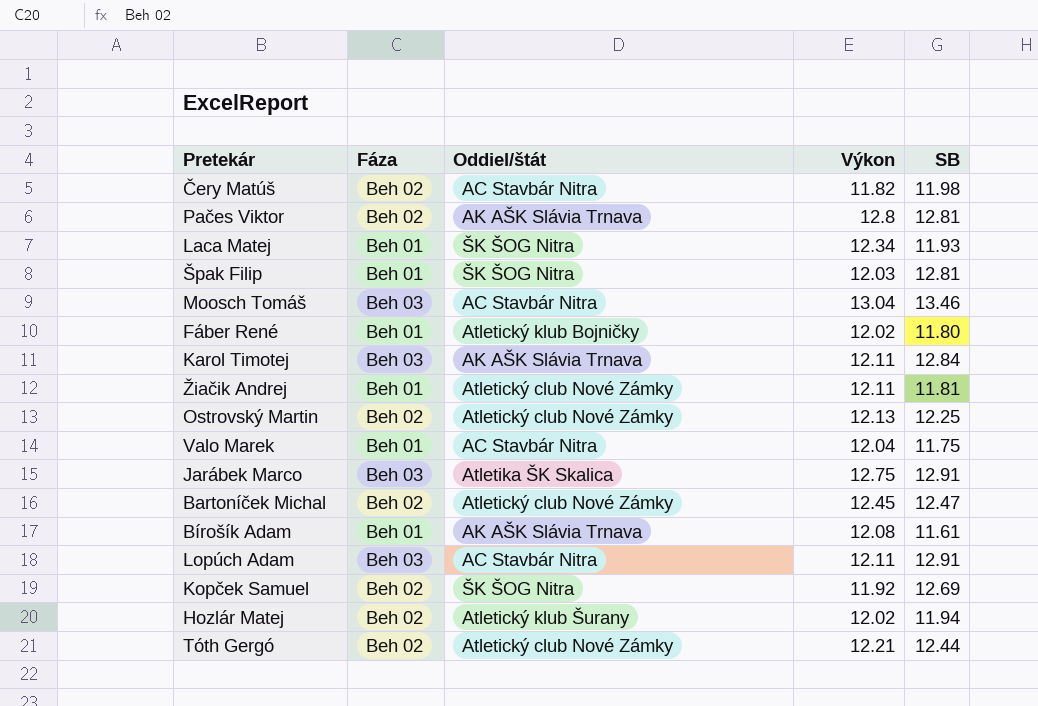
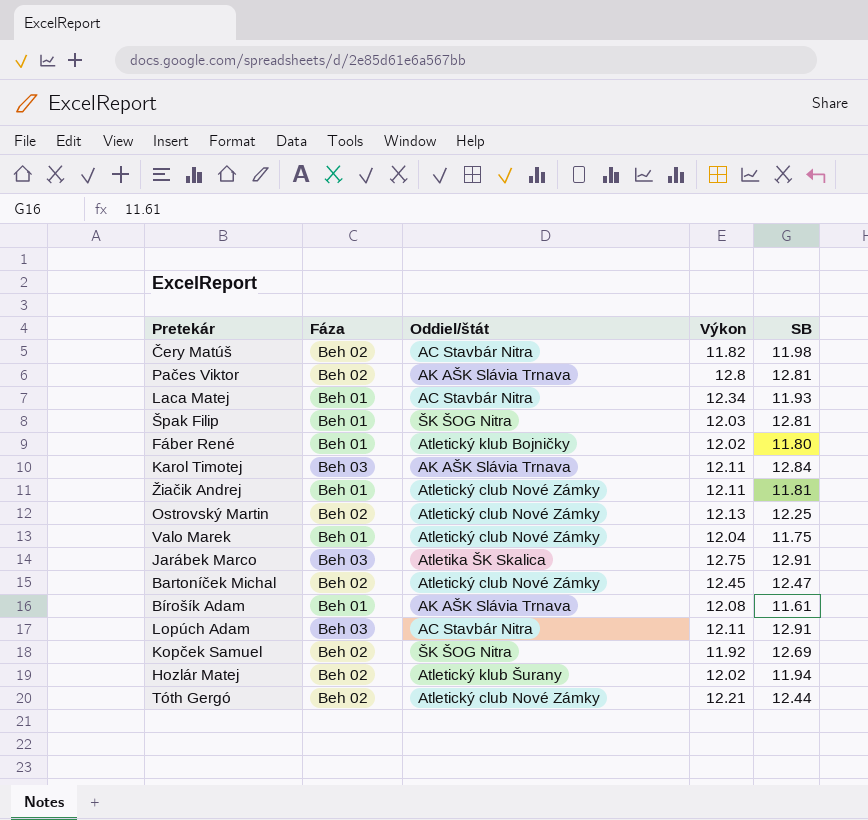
row Moosch Tomáš: Beh 03 | AC Stavbár Nitra | 13.04 | 13.46 -> none
Laca Matej | Oddiel/štát: ŠK ŠOG Nitra -> AC Stavbár Nitra
Valo Marek | Oddiel/štát: AC Stavbár Nitra -> Atletický club Nové Zámky

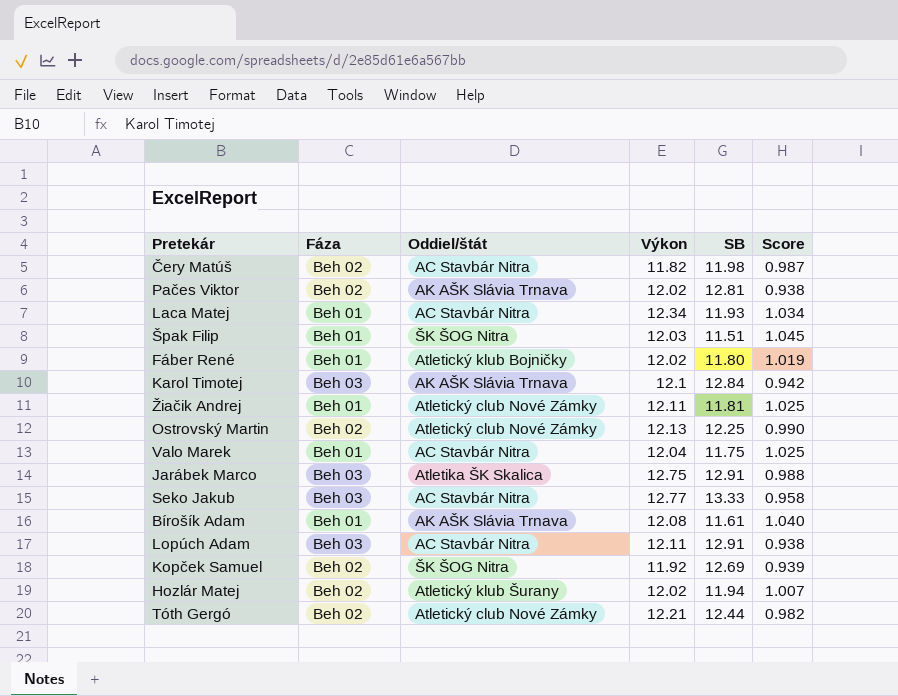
column Score | formula: none -> [Výkon] / [SB]
row Bartoníček Michal: Beh 02 | Atletický club Nové Zámky | 12.45 | 12.47 -> none
Pačes Viktor | Výkon: 12.8 -> 12.02
Špak Filip | SB: 12.81 -> 11.51
Karol Timotej | Výkon: 12.11 -> 12.1
Valo Marek | Oddiel/štát: Atletický club Nové Zámky -> AC Stavbár Nitra
row Seko Jakub: none -> Beh 03 | AC Stavbár Nitra | 12.77 | 13.33 | 0.958

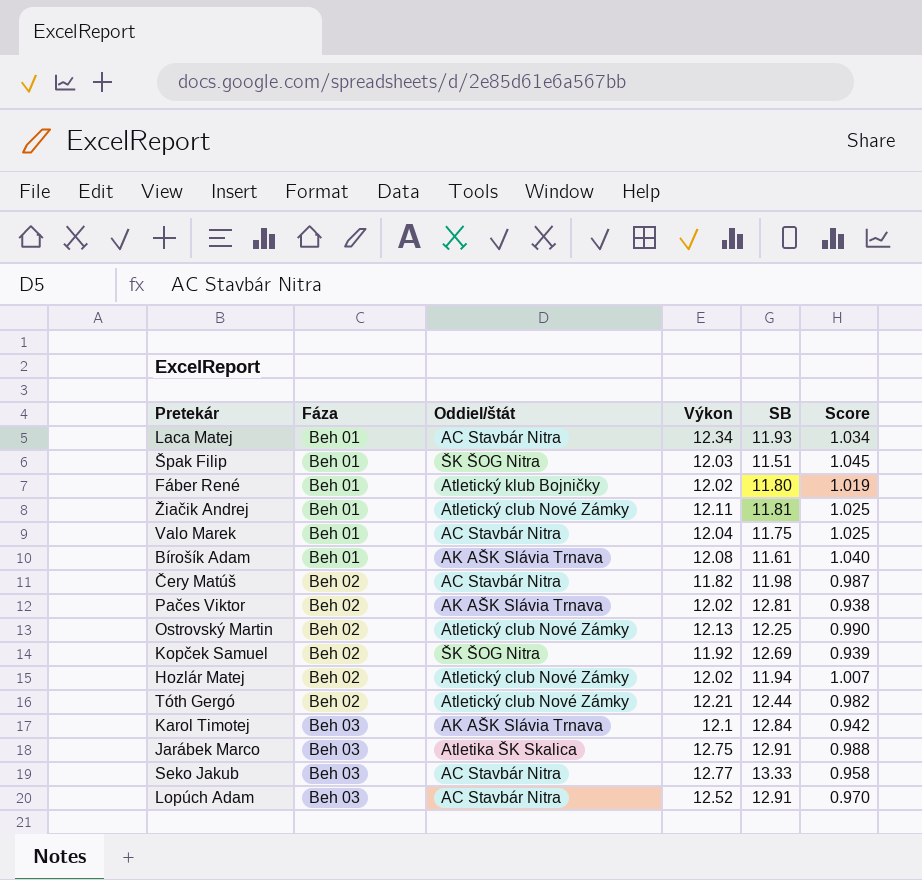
row order: none -> Fáza ascending
Hozlár Matej | Oddiel/štát: Atletický klub Šurany -> Atletický club Nové Zámky
Lopúch Adam | Výkon: 12.11 -> 12.52
Lopúch Adam | Score: 0.938 -> 0.970

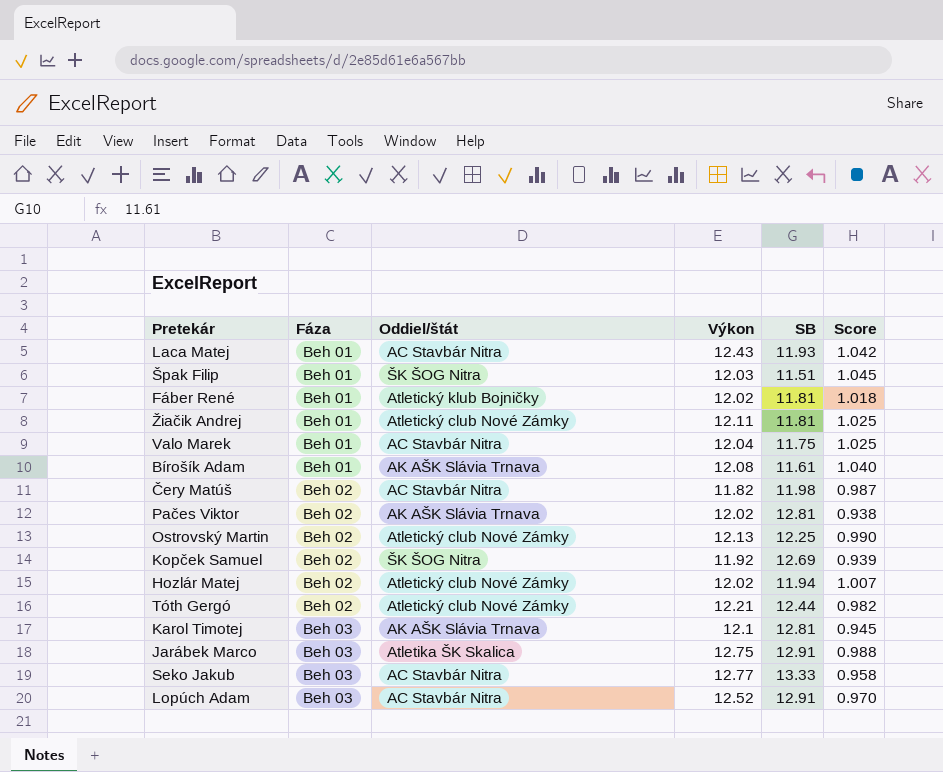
Laca Matej | Výkon: 12.34 -> 12.43
Laca Matej | Score: 1.034 -> 1.042
Fáber René | SB: 11.80 -> 11.81
Fáber René | Score: 1.019 -> 1.018
Karol Timotej | SB: 12.84 -> 12.81
Karol Timotej | Score: 0.942 -> 0.945

